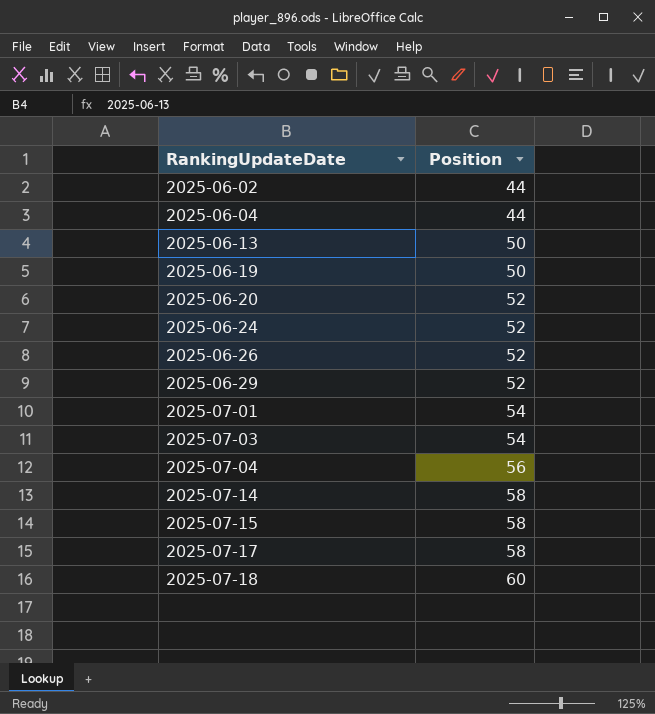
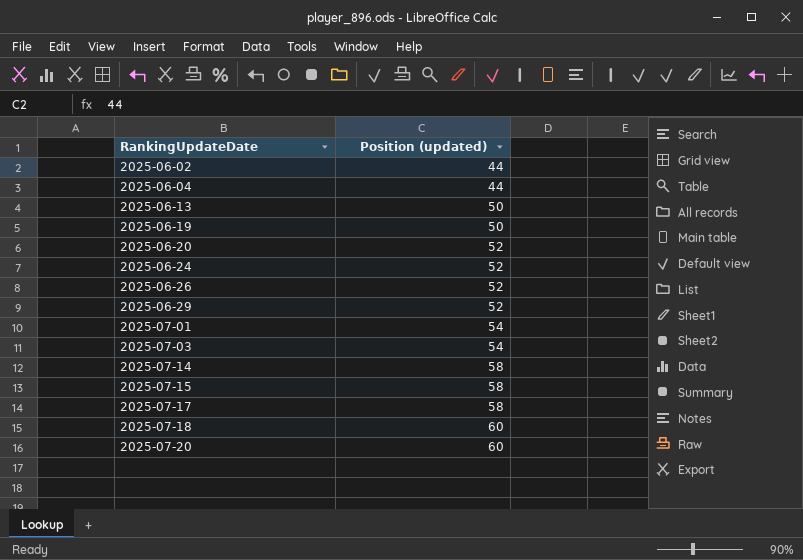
column name: Position -> Position (updated)
row 2025-07-04: 56 -> none
row 2025-07-20: none -> 60

